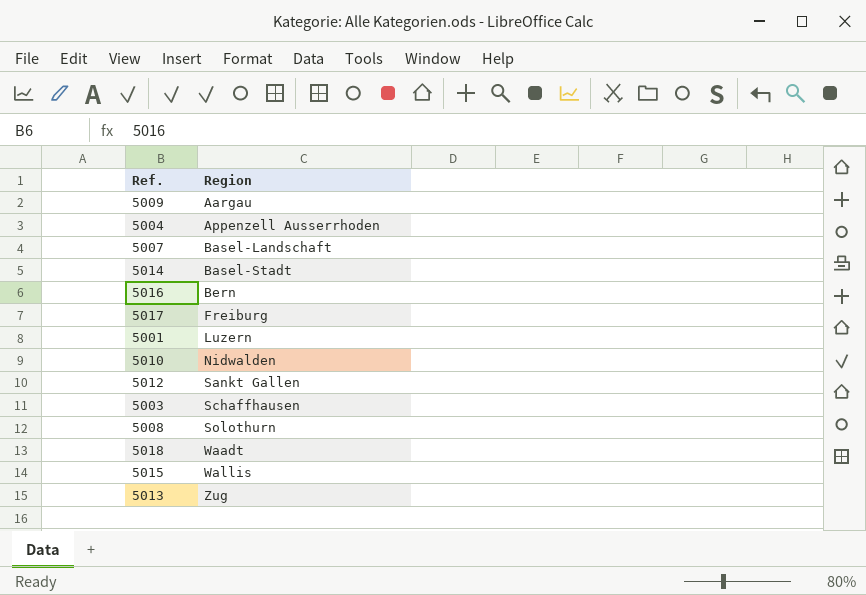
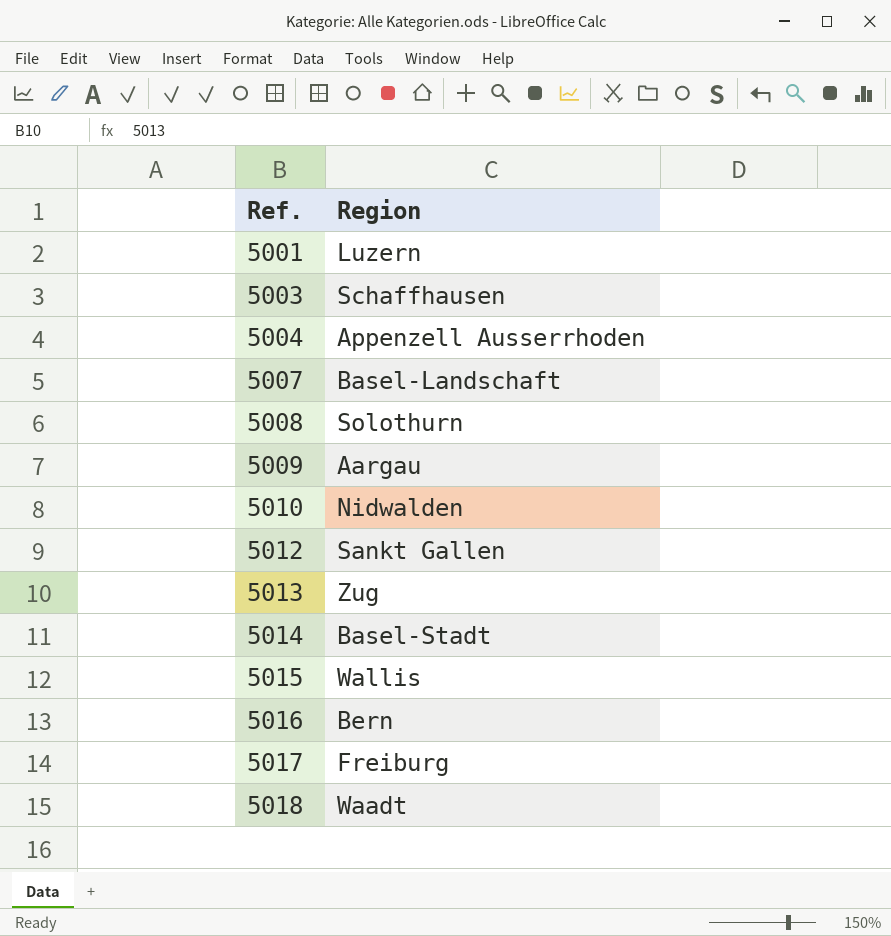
row order: Region ascending -> Ref. ascending

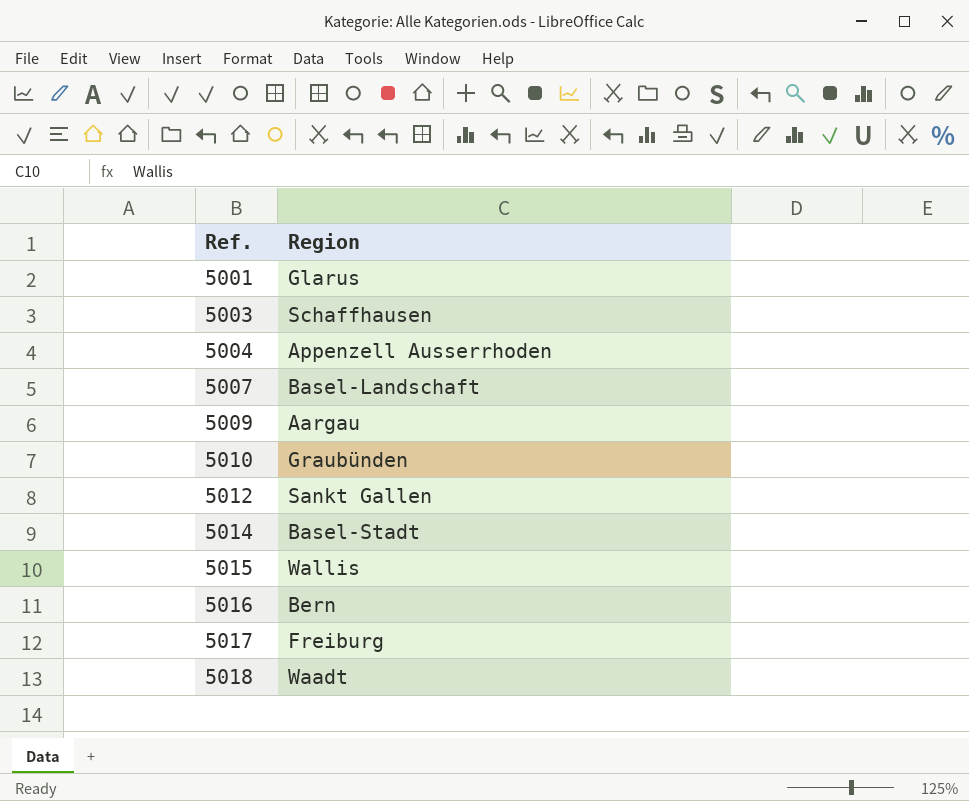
row 5008: Solothurn -> none
row 5013: Zug -> none
5001 | Region: Luzern -> Glarus
5010 | Region: Nidwalden -> Graubünden

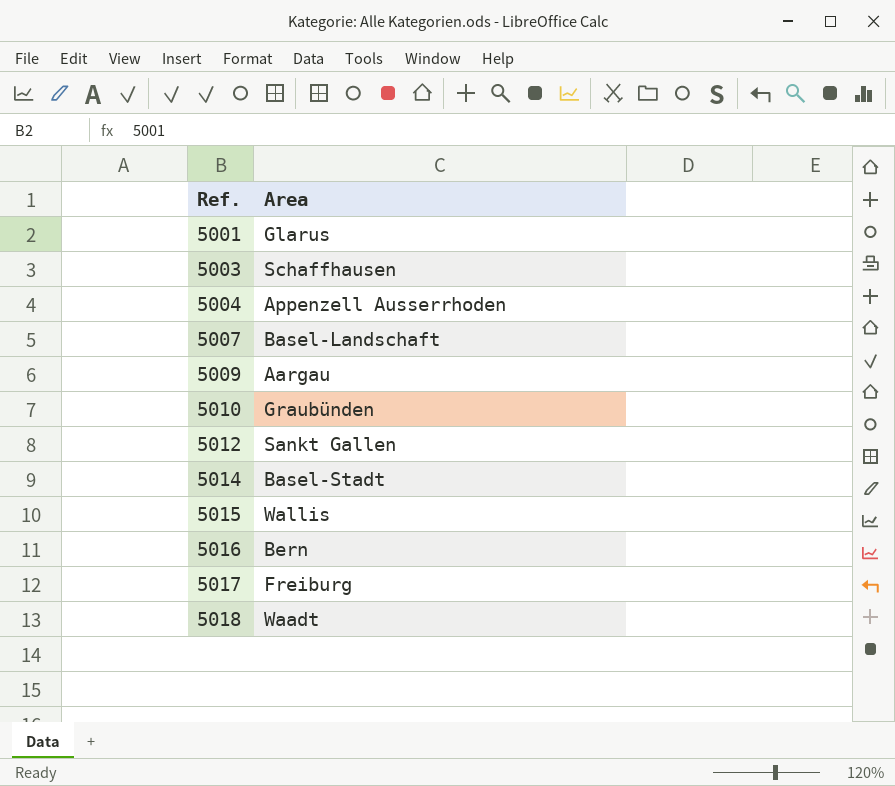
column name: Region -> Area

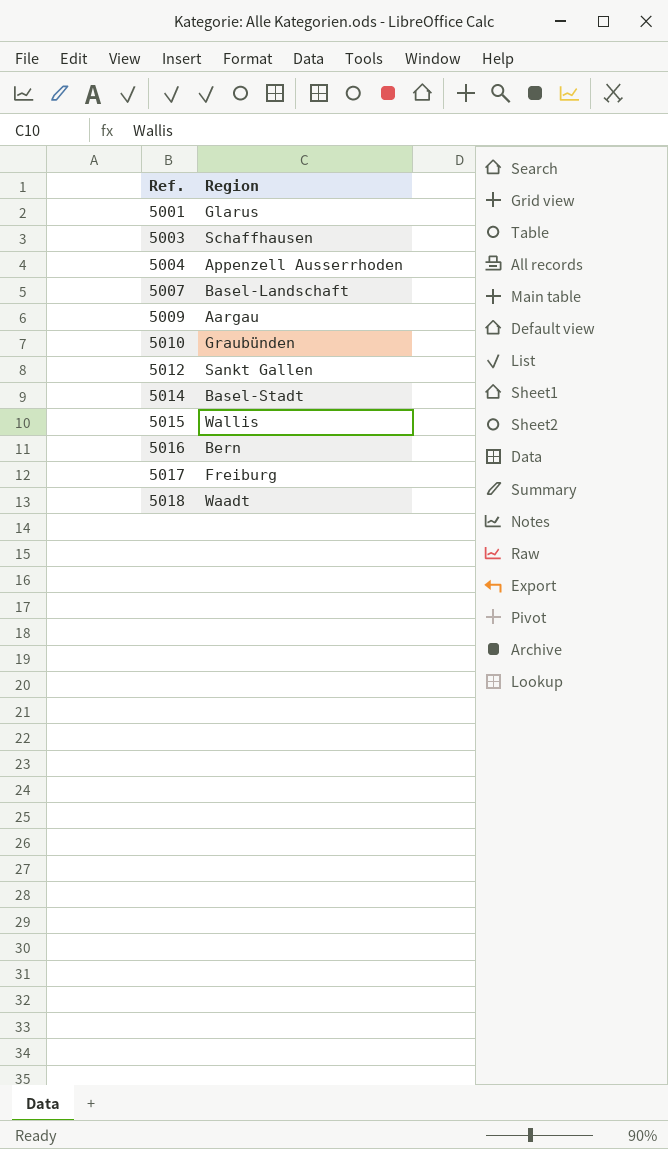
column name: Area -> Region

